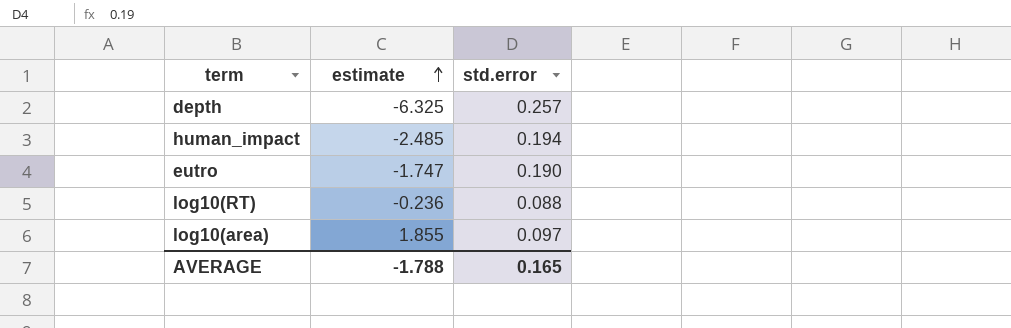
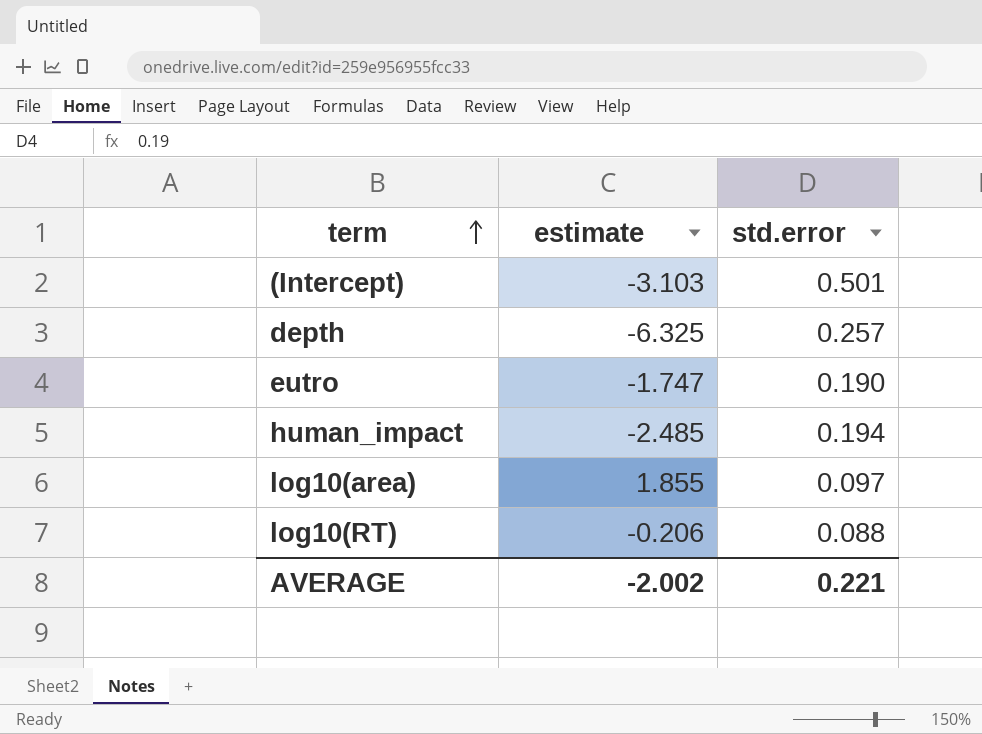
row order: estimate ascending -> term ascending
row (Intercept): none -> -3.103 | 0.501
log10(RT) | estimate: -0.236 -> -0.206
AVERAGE | estimate: -1.788 -> -2.002
AVERAGE | std.error: 0.165 -> 0.221

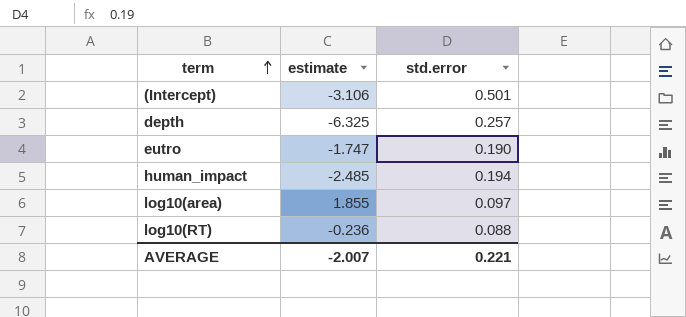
(Intercept) | estimate: -3.103 -> -3.106
log10(RT) | estimate: -0.206 -> -0.236
AVERAGE | estimate: -2.002 -> -2.007

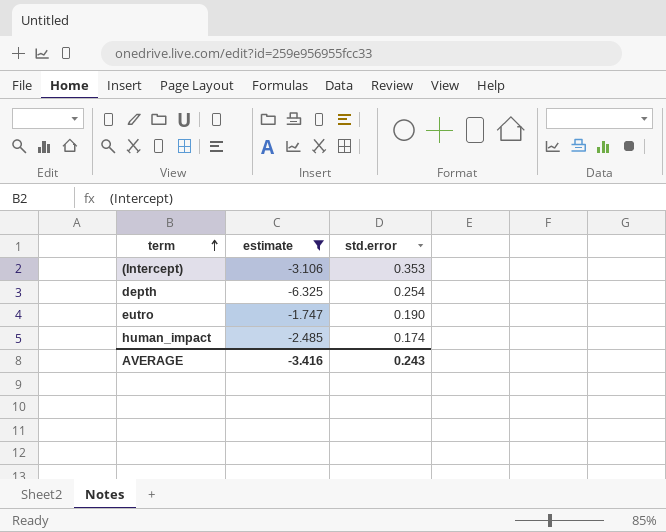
filter: none -> estimate <= -1.747
(Intercept) | std.error: 0.501 -> 0.353
depth | std.error: 0.257 -> 0.254
human_impact | std.error: 0.194 -> 0.174
AVERAGE | estimate: -2.007 -> -3.416
AVERAGE | std.error: 0.221 -> 0.243

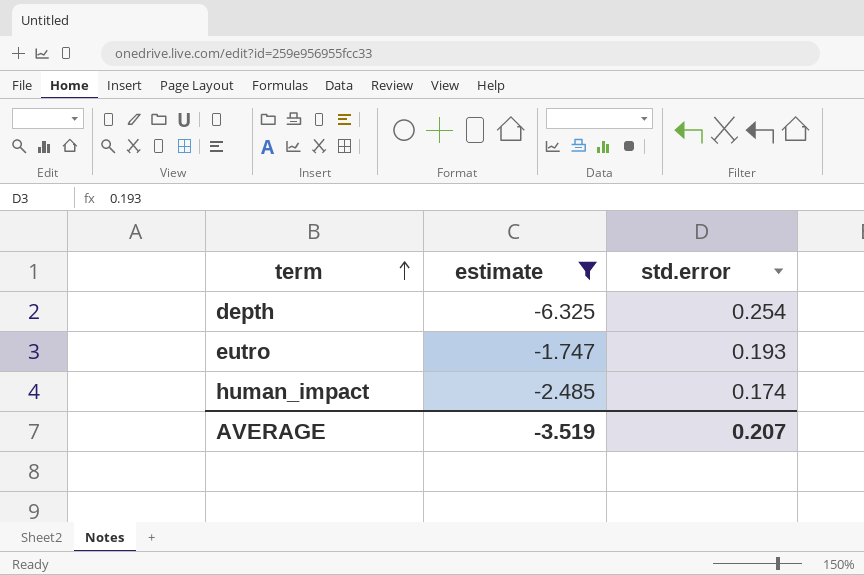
row (Intercept): -3.106 | 0.353 -> none
eutro | std.error: 0.190 -> 0.193
AVERAGE | estimate: -3.416 -> -3.519
AVERAGE | std.error: 0.243 -> 0.207

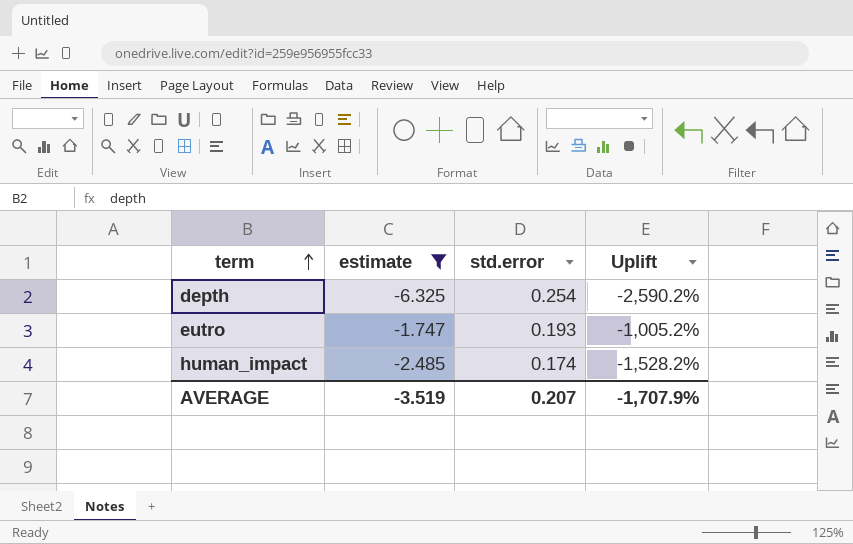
column Uplift | formula: none -> ([estimate] - [std.error]) / [std.error]

